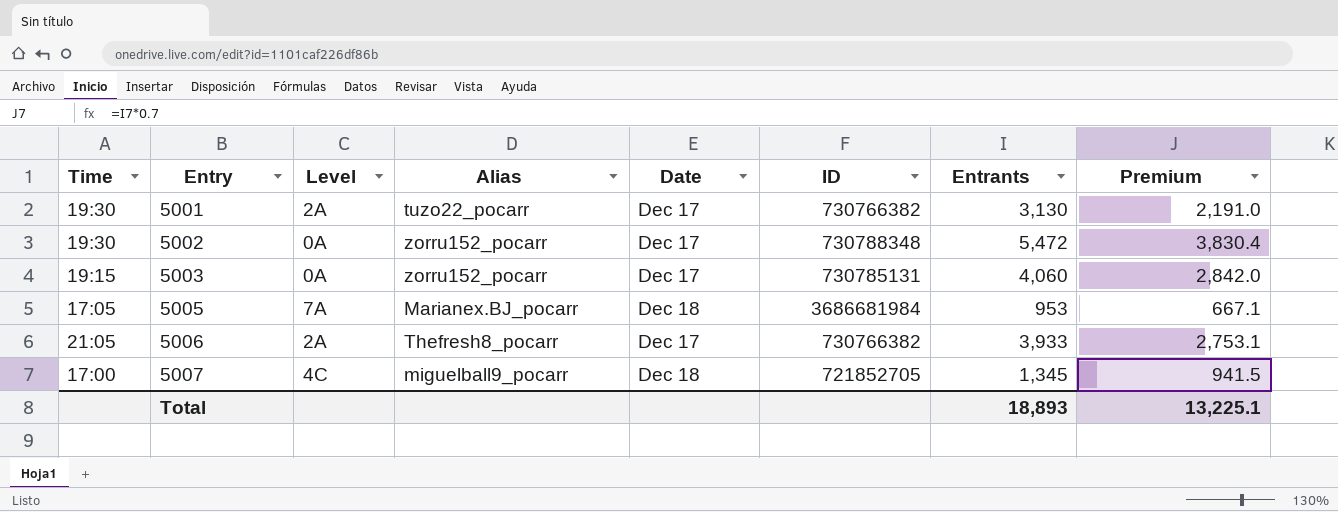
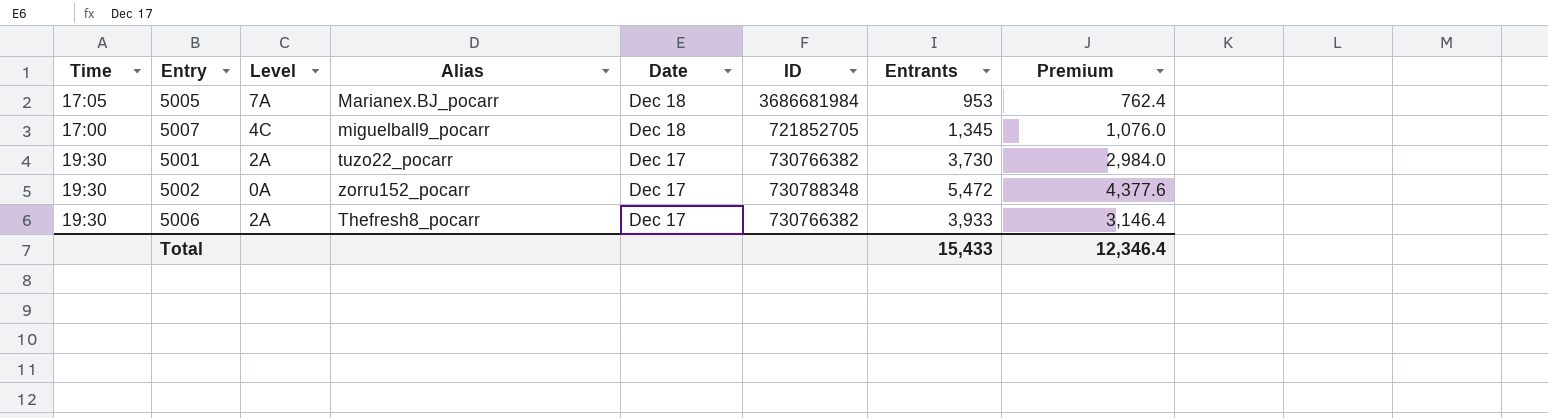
row order: Entry ascending -> Date descending
column Premium | formula: [Entrants] * 0.7 -> [Entrants] * 0.8
row 5003: 19:15 | 0A | zorru152_pocarr | Dec 17 | 730785131 | 4,060 | 2,842.0 -> none
5001 | Entrants: 3,130 -> 3,730
5006 | Time: 21:05 -> 19:30
Total | Entrants: 18,893 -> 15,433
Total | Premium: 13,225.1 -> 12,346.4

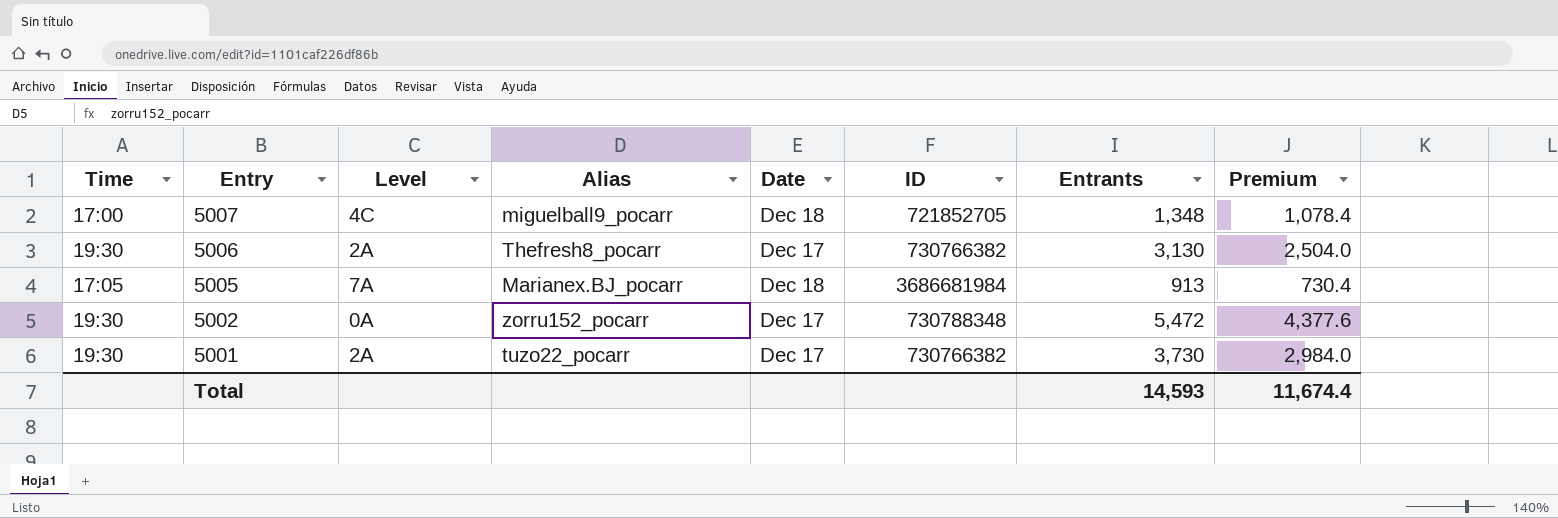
row order: Date descending -> Entry descending
5007 | Entrants: 1,345 -> 1,348
5007 | Premium: 1,076.0 -> 1,078.4
5006 | Entrants: 3,933 -> 3,130
5006 | Premium: 3,146.4 -> 2,504.0
5005 | Entrants: 953 -> 913
5005 | Premium: 762.4 -> 730.4
Total | Entrants: 15,433 -> 14,593
Total | Premium: 12,346.4 -> 11,674.4

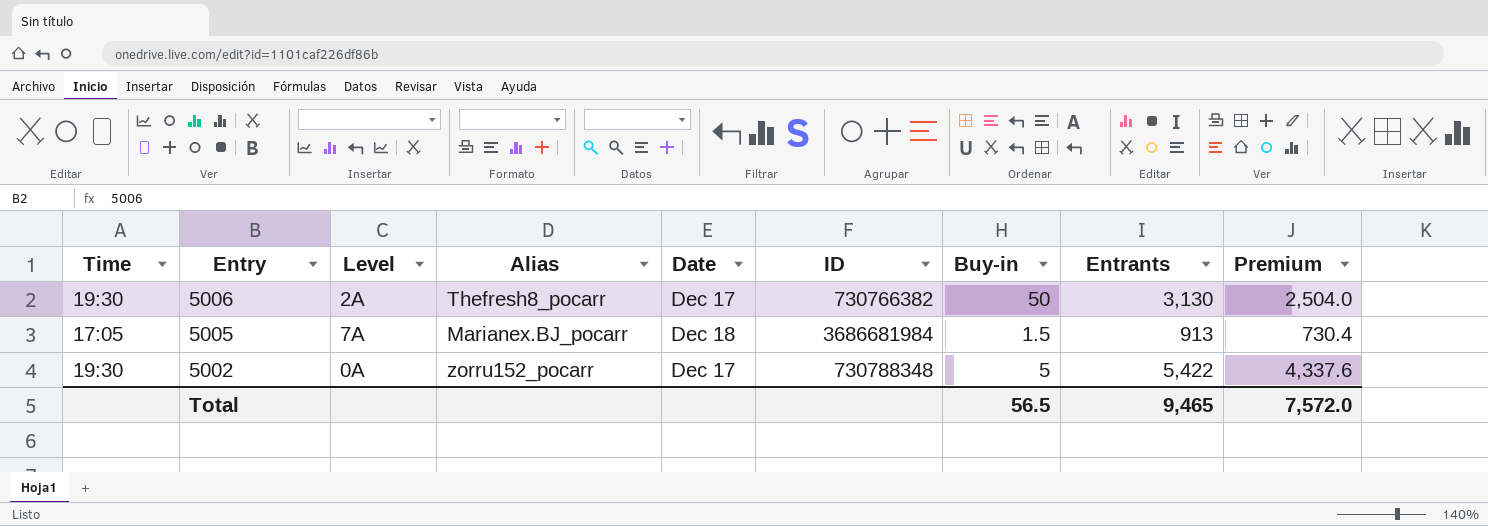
column Buy-in | position: none -> 7
row 5007: 17:00 | 4C | miguelball9_pocarr | Dec 18 | 721852705 | 1,348 | 1,078.4 -> none
row 5001: 19:30 | 2A | tuzo22_pocarr | Dec 17 | 730766382 | 3,730 | 2,984.0 -> none
5002 | Entrants: 5,472 -> 5,422
5002 | Premium: 4,377.6 -> 4,337.6
Total | Entrants: 14,593 -> 9,465
Total | Premium: 11,674.4 -> 7,572.0

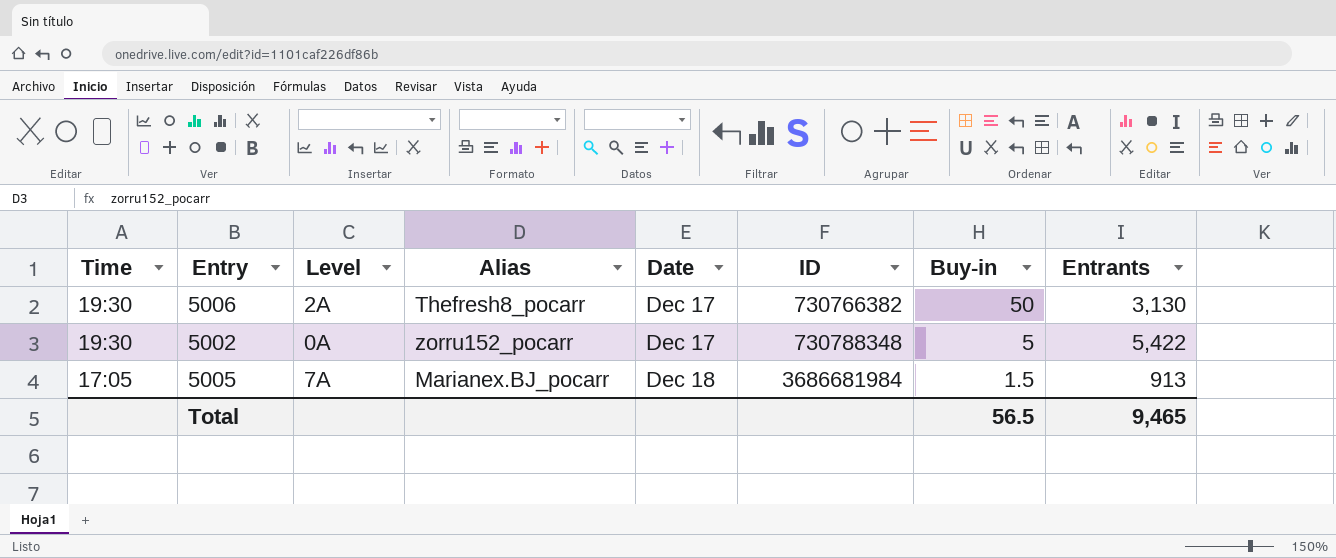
row order: Entry descending -> Time descending
column Premium | formula: [Entrants] * 0.8 -> none

